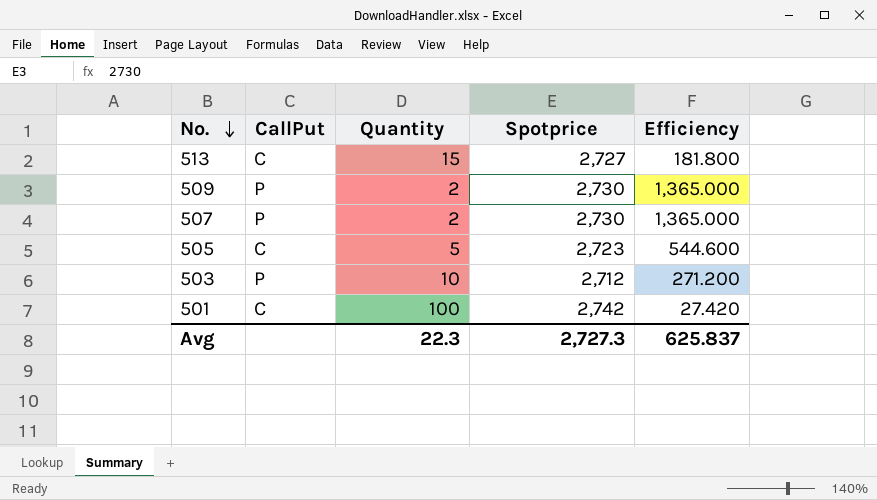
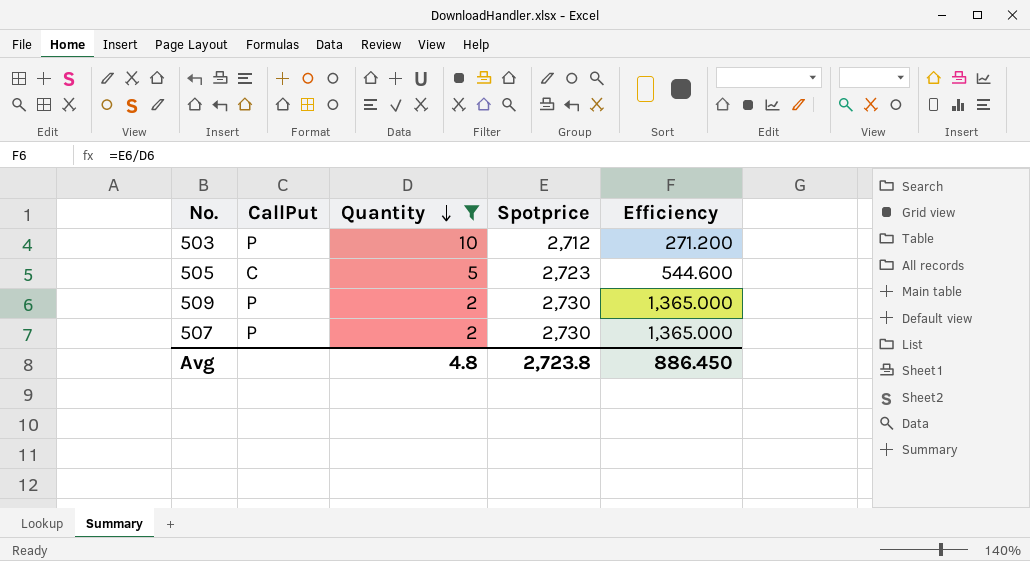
filter: none -> Quantity <= 10
row order: No. descending -> Quantity descending
Avg | Quantity: 22.3 -> 4.8
Avg | Spotprice: 2,727.3 -> 2,723.8
Avg | Efficiency: 625.837 -> 886.450

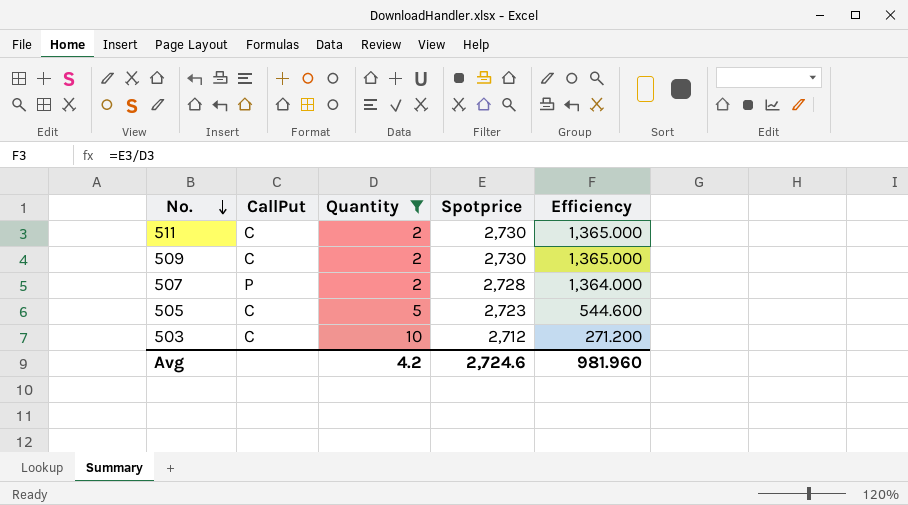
row order: Quantity descending -> No. descending
row 511: none -> C | 2 | 2,730 | 1,365.000
509 | CallPut: P -> C
507 | Spotprice: 2,730 -> 2,728
507 | Efficiency: 1,365.000 -> 1,364.000
503 | CallPut: P -> C
Avg | Quantity: 4.8 -> 4.2
Avg | Spotprice: 2,723.8 -> 2,724.6
Avg | Efficiency: 886.450 -> 981.960

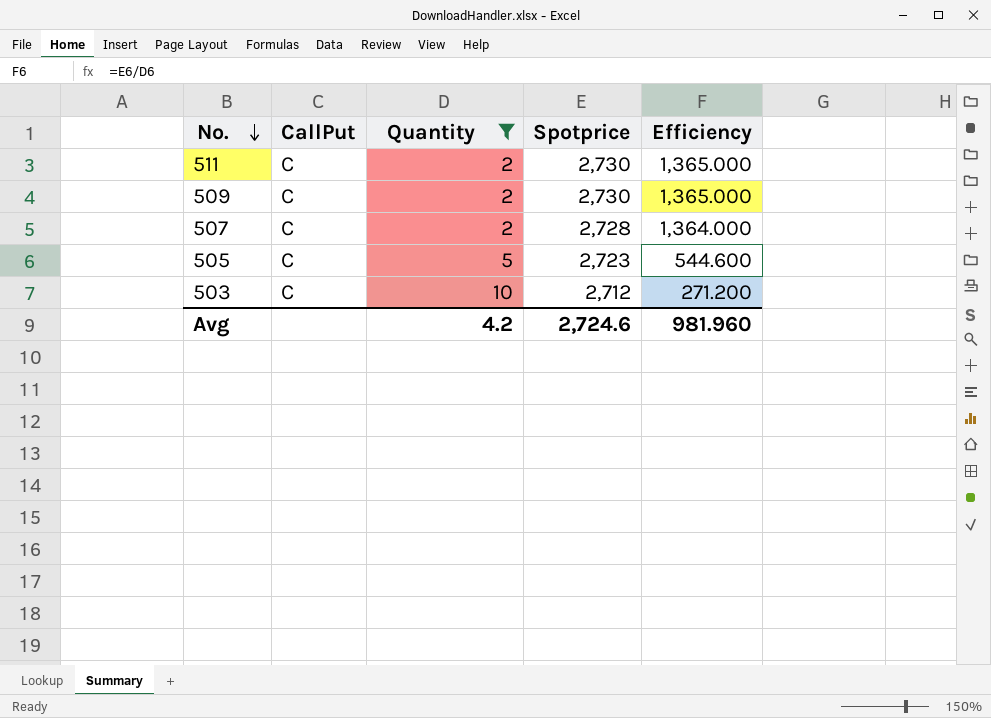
507 | CallPut: P -> C

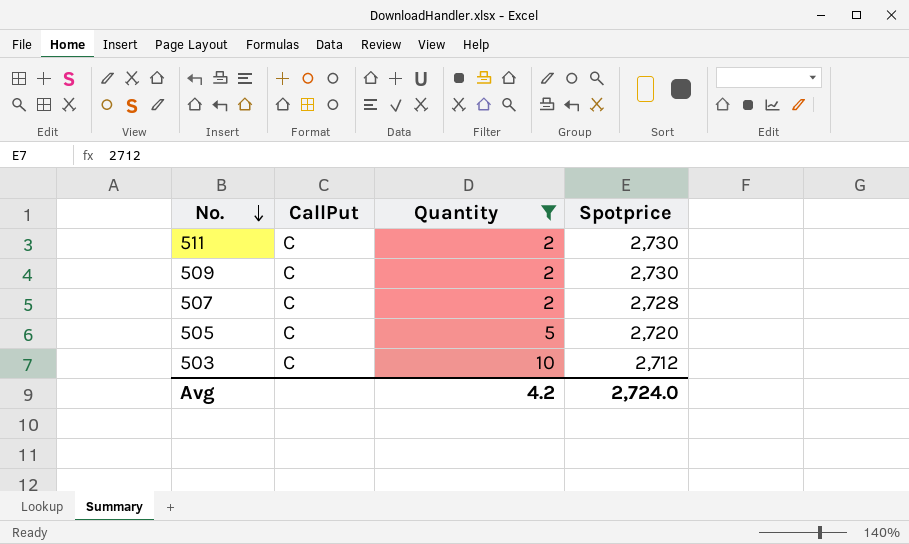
column Efficiency | formula: [Spotprice] / [Quantity] -> none
505 | Spotprice: 2,723 -> 2,720
Avg | Spotprice: 2,724.6 -> 2,724.0

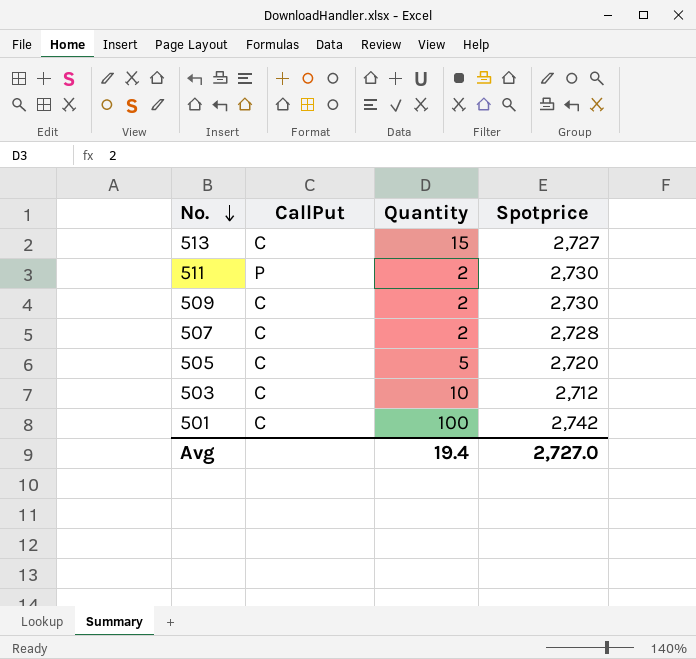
filter: Quantity <= 10 -> none
511 | CallPut: C -> P
Avg | Quantity: 4.2 -> 19.4
Avg | Spotprice: 2,724.0 -> 2,727.0

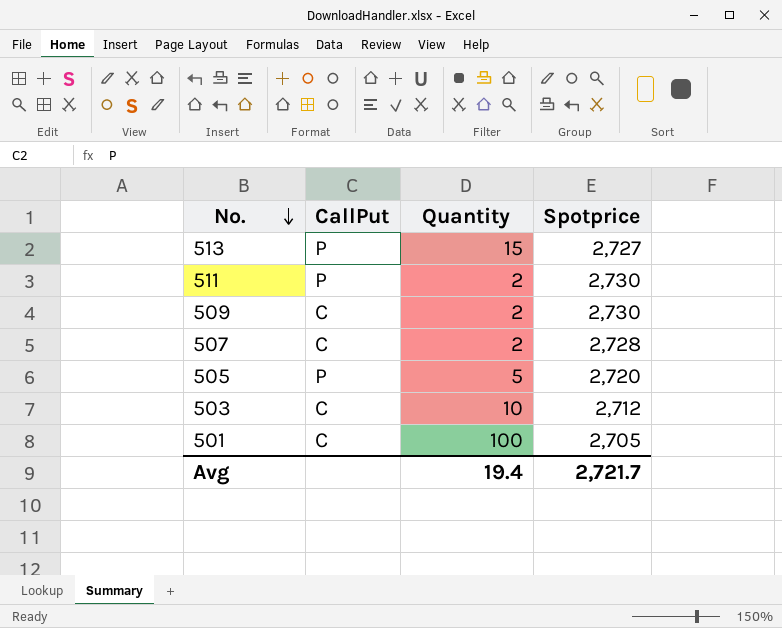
513 | CallPut: C -> P
505 | CallPut: C -> P
501 | Spotprice: 2,742 -> 2,705
Avg | Spotprice: 2,727.0 -> 2,721.7

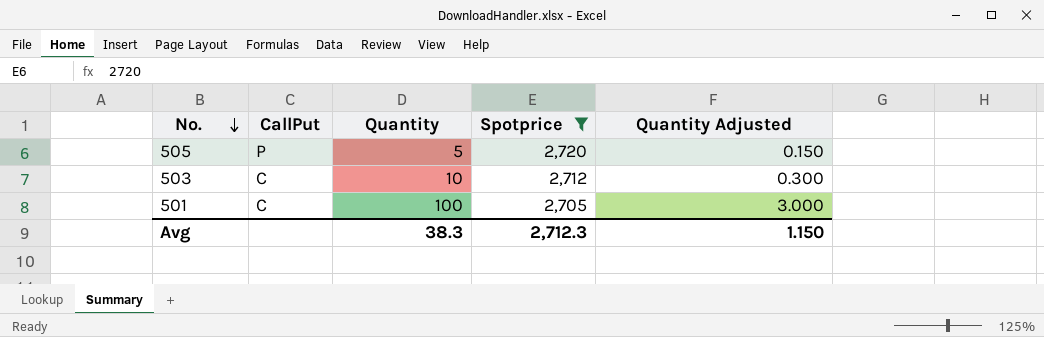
filter: none -> Spotprice <= 2,720
column Quantity Adjusted | formula: none -> [Quantity] * 0.03
Avg | Quantity: 19.4 -> 38.3
Avg | Spotprice: 2,721.7 -> 2,712.3

